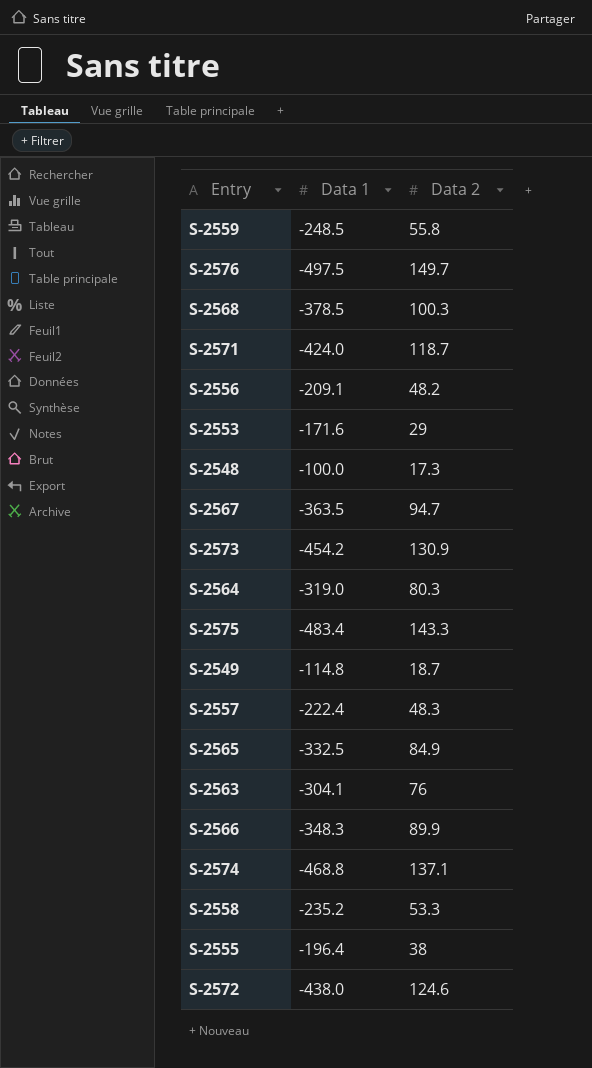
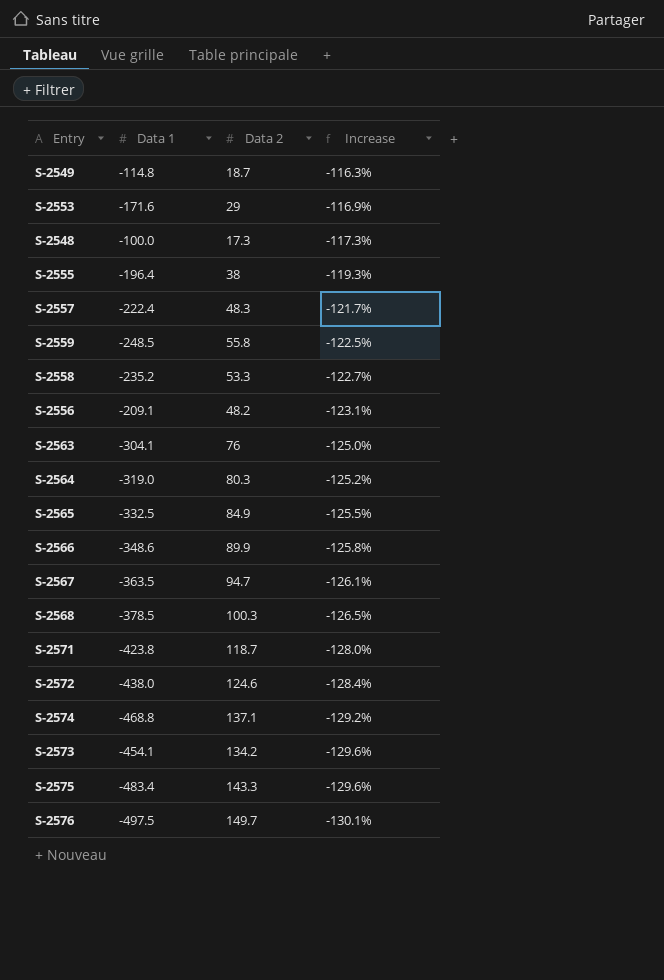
row order: none -> Increase descending
column Increase | formula: none -> ([Data 2] - [Data 1]) / [Data 1]
S-2566 | Data 1: -348.3 -> -348.6
S-2571 | Data 1: -424.0 -> -423.8
S-2573 | Data 1: -454.2 -> -454.1
S-2573 | Data 2: 130.9 -> 134.2

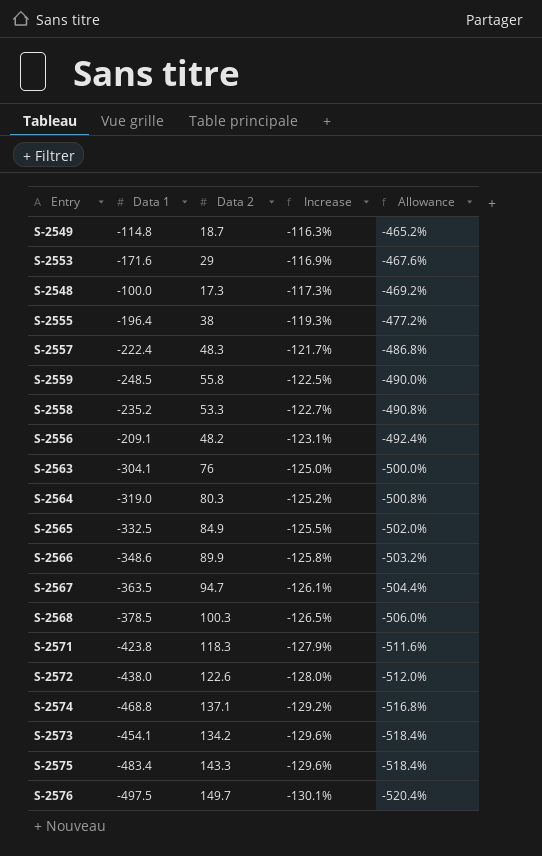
column Allowance | formula: none -> [Increase] * 4
S-2571 | Data 2: 118.7 -> 118.3
S-2571 | Increase: -128.0% -> -127.9%
S-2572 | Data 2: 124.6 -> 122.6
S-2572 | Increase: -128.4% -> -128.0%

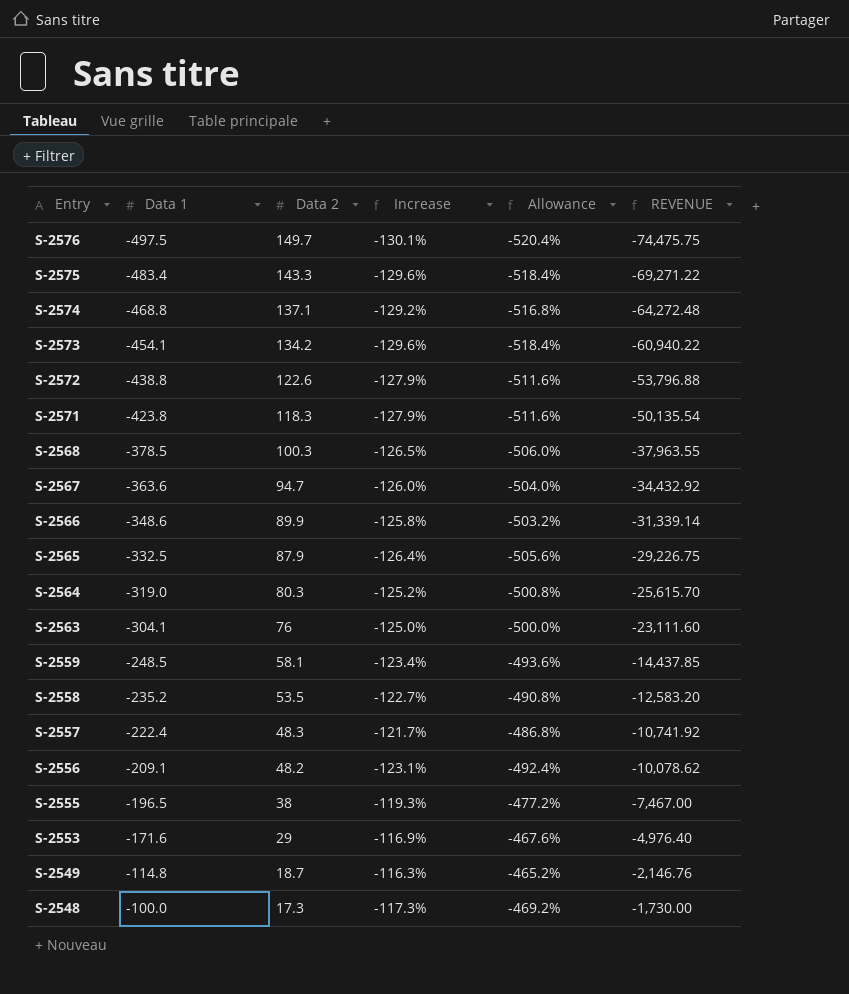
row order: Increase descending -> Entry descending
column REVENUE | formula: none -> [Data 1] * [Data 2]
S-2572 | Data 1: -438.0 -> -438.8
S-2572 | Increase: -128.0% -> -127.9%
S-2572 | Allowance: -512.0% -> -511.6%
S-2567 | Data 1: -363.5 -> -363.6
S-2567 | Increase: -126.1% -> -126.0%
S-2567 | Allowance: -504.4% -> -504.0%
S-2565 | Data 2: 84.9 -> 87.9
S-2565 | Increase: -125.5% -> -126.4%
S-2565 | Allowance: -502.0% -> -505.6%
S-2559 | Data 2: 55.8 -> 58.1
S-2559 | Increase: -122.5% -> -123.4%
S-2559 | Allowance: -490.0% -> -493.6%
S-2558 | Data 2: 53.3 -> 53.5
S-2555 | Data 1: -196.4 -> -196.5

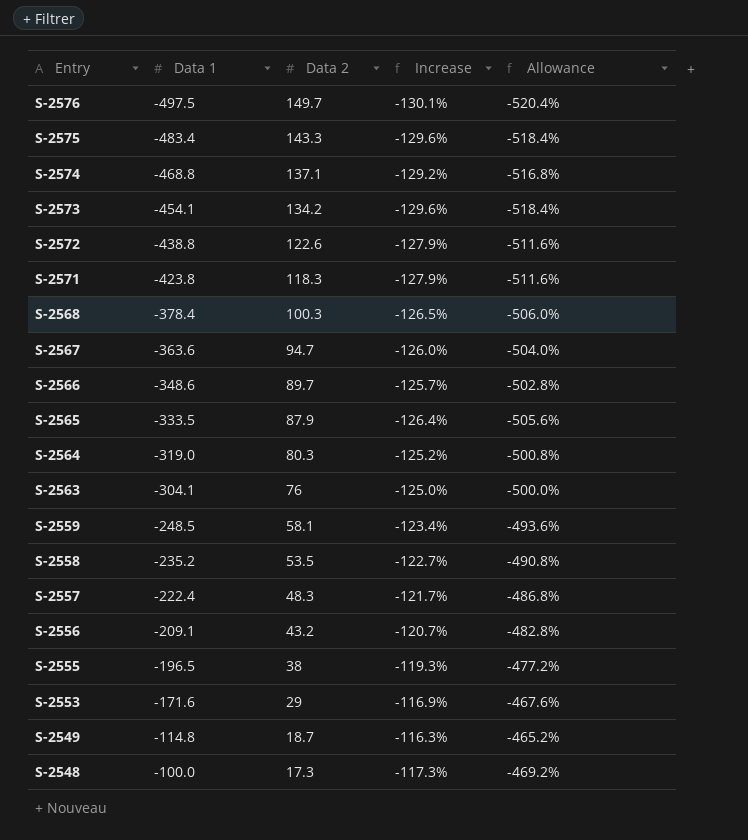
column REVENUE | formula: [Data 1] * [Data 2] -> none
S-2568 | Data 1: -378.5 -> -378.4
S-2566 | Data 2: 89.9 -> 89.7
S-2566 | Increase: -125.8% -> -125.7%
S-2566 | Allowance: -503.2% -> -502.8%
S-2565 | Data 1: -332.5 -> -333.5
S-2556 | Data 2: 48.2 -> 43.2
S-2556 | Increase: -123.1% -> -120.7%
S-2556 | Allowance: -492.4% -> -482.8%

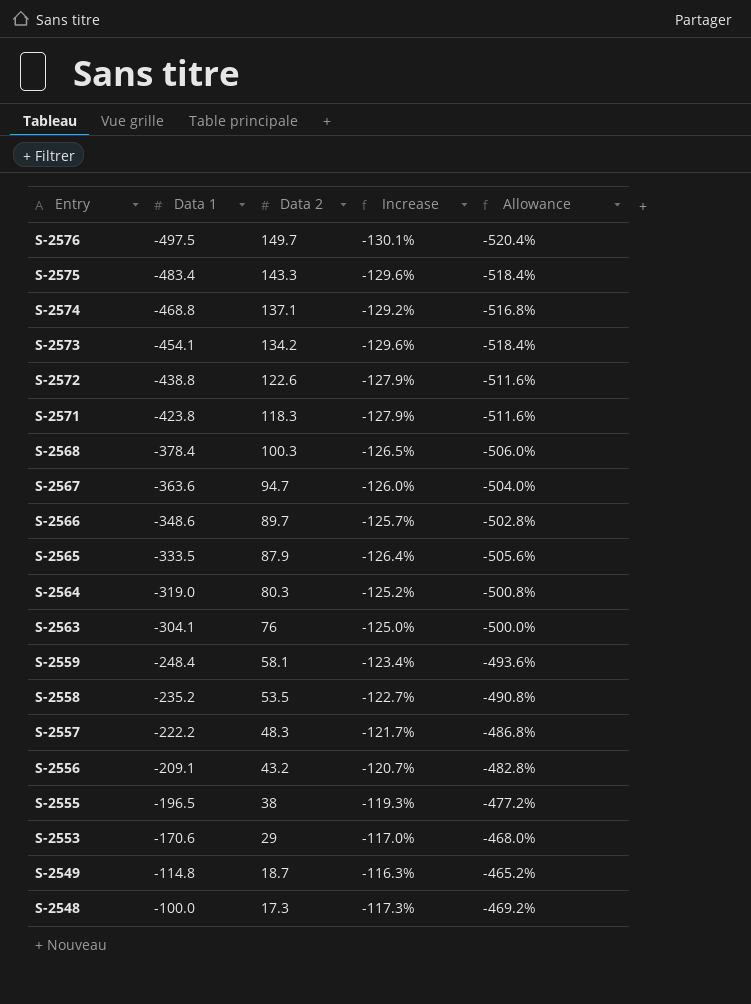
S-2559 | Data 1: -248.5 -> -248.4
S-2557 | Data 1: -222.4 -> -222.2
S-2553 | Data 1: -171.6 -> -170.6
S-2553 | Increase: -116.9% -> -117.0%
S-2553 | Allowance: -467.6% -> -468.0%

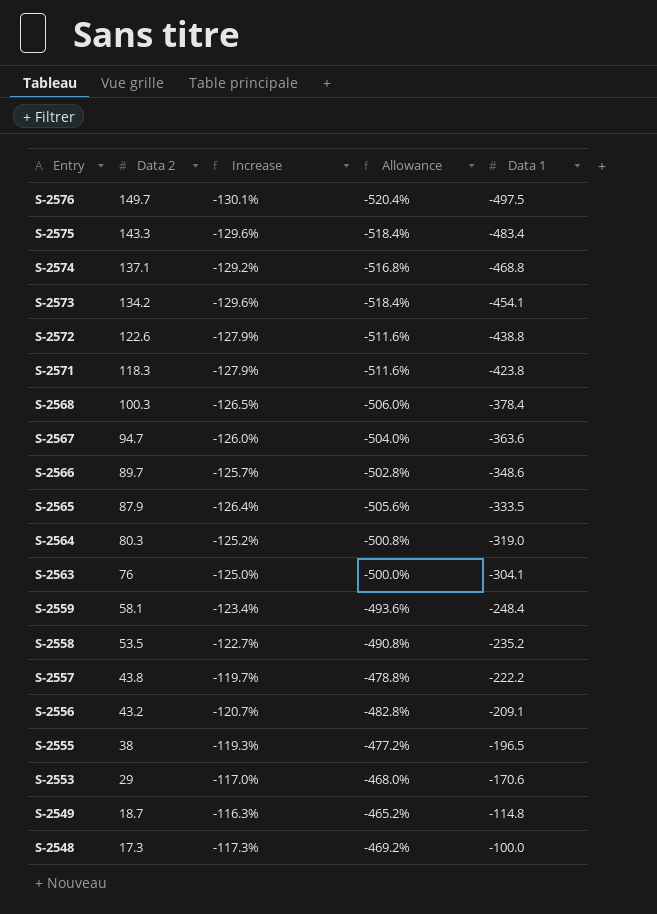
column Data 1 | position: 2 -> 5
S-2557 | Data 2: 48.3 -> 43.8
S-2557 | Increase: -121.7% -> -119.7%
S-2557 | Allowance: -486.8% -> -478.8%

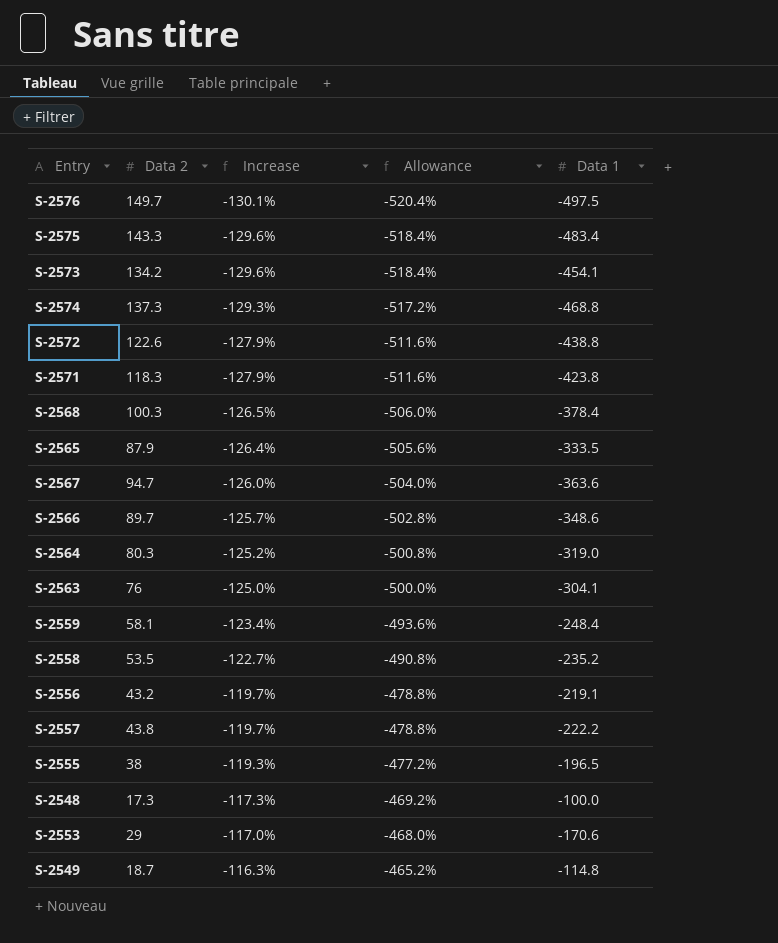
row order: Entry descending -> Increase ascending
S-2574 | Data 2: 137.1 -> 137.3
S-2574 | Increase: -129.2% -> -129.3%
S-2574 | Allowance: -516.8% -> -517.2%
S-2556 | Increase: -120.7% -> -119.7%
S-2556 | Allowance: -482.8% -> -478.8%
S-2556 | Data 1: -209.1 -> -219.1

